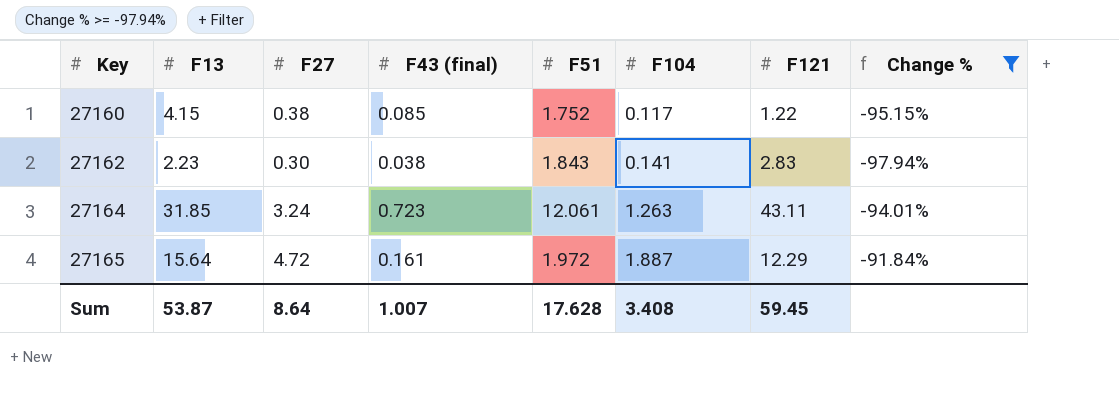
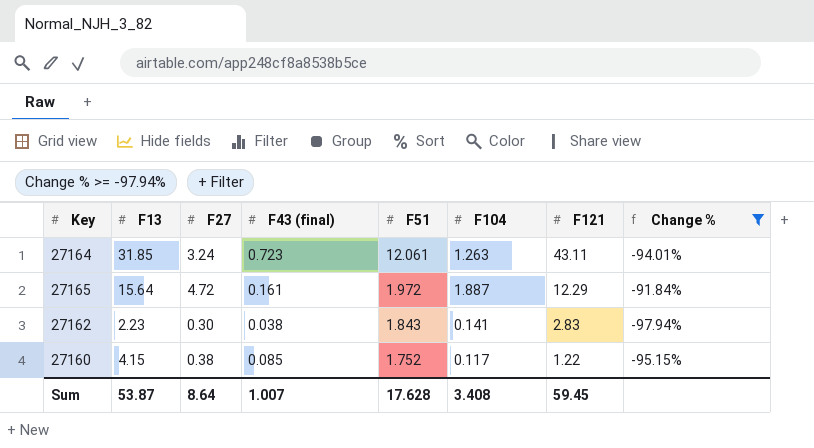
row order: Key ascending -> F51 descending

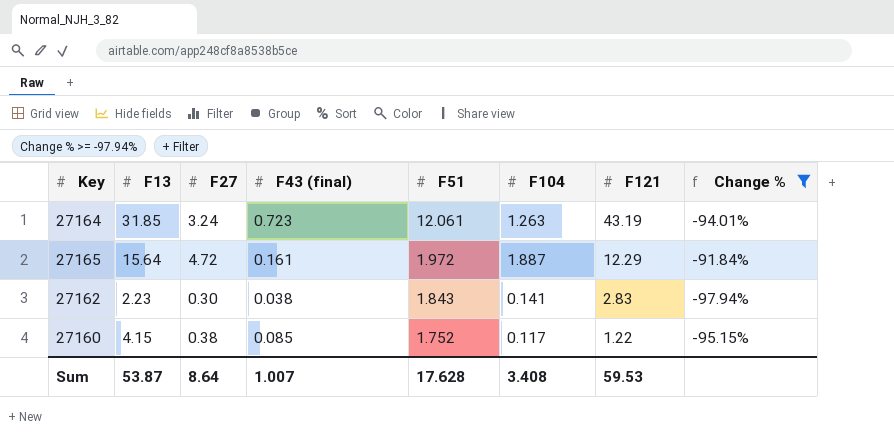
27164 | F121: 43.11 -> 43.19
Sum | F121: 59.45 -> 59.53

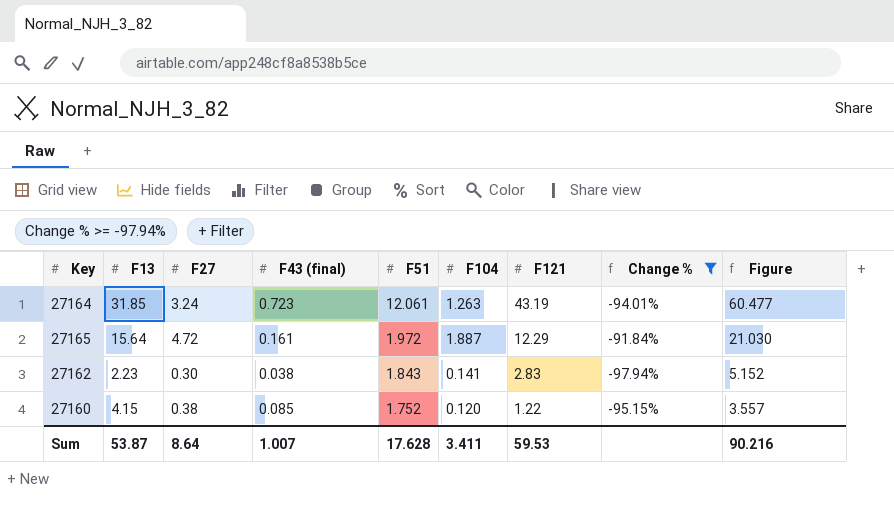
column Figure | formula: none -> [F27] + [F43 (final)] + [F51] + [F104] + [F121]
27160 | F104: 0.117 -> 0.120
Sum | F104: 3.408 -> 3.411

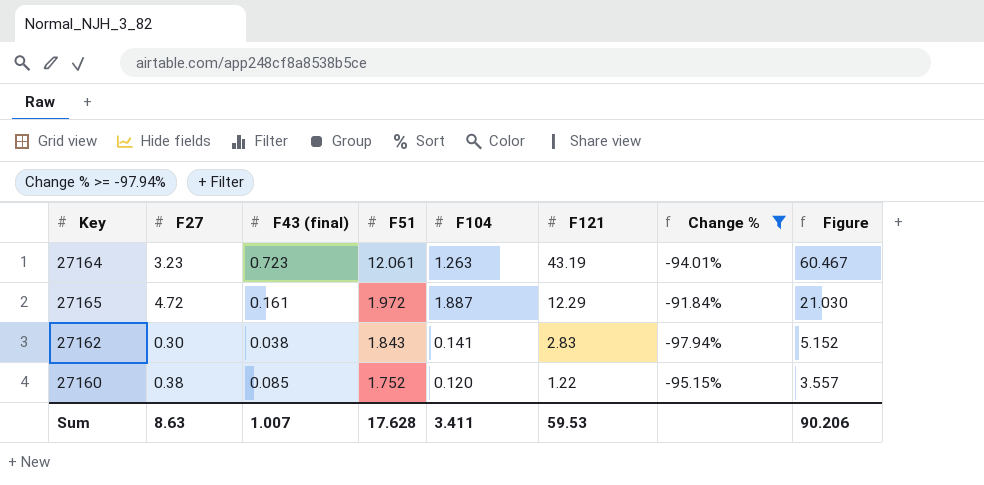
column F13 | position: 2 -> none
27164 | F27: 3.24 -> 3.23
27164 | Figure: 60.477 -> 60.467
Sum | F27: 8.64 -> 8.63
Sum | Figure: 90.216 -> 90.206

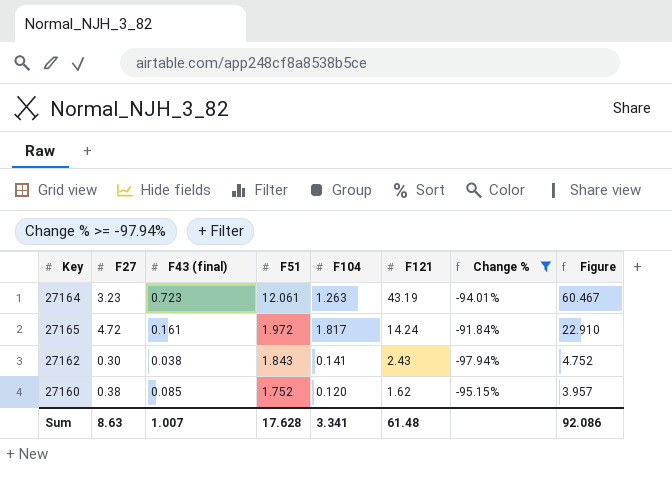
27165 | F104: 1.887 -> 1.817
27165 | F121: 12.29 -> 14.24
27165 | Figure: 21.030 -> 22.910
27162 | F121: 2.83 -> 2.43
27162 | Figure: 5.152 -> 4.752
27160 | F121: 1.22 -> 1.62
27160 | Figure: 3.557 -> 3.957
Sum | F104: 3.411 -> 3.341
Sum | F121: 59.53 -> 61.48
Sum | Figure: 90.206 -> 92.086

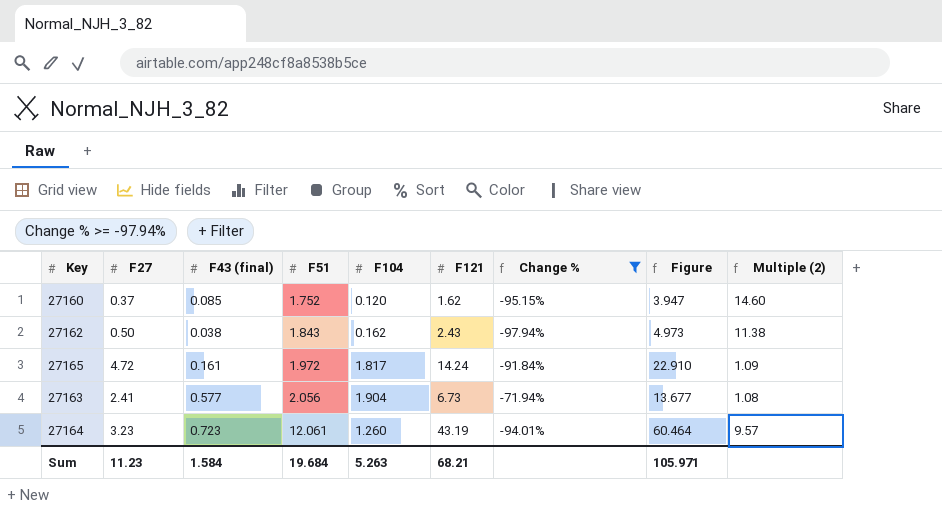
row order: F51 descending -> F51 ascending
column Multiple (2) | formula: none -> [F51] / [F104]
27160 | F27: 0.38 -> 0.37
27160 | Figure: 3.957 -> 3.947
27162 | F27: 0.30 -> 0.50
27162 | F104: 0.141 -> 0.162
27162 | Figure: 4.752 -> 4.973
row 27163: none -> 2.41 | 0.577 | 2.056 | 1.904 | 6.73 | -71.94% | 13.677 | 1.08
27164 | F104: 1.263 -> 1.260
27164 | Figure: 60.467 -> 60.464
Sum | F27: 8.63 -> 11.23
Sum | F43 (final): 1.007 -> 1.584
Sum | F51: 17.628 -> 19.684
Sum | F104: 3.341 -> 5.263
Sum | F121: 61.48 -> 68.21
Sum | Figure: 92.086 -> 105.971

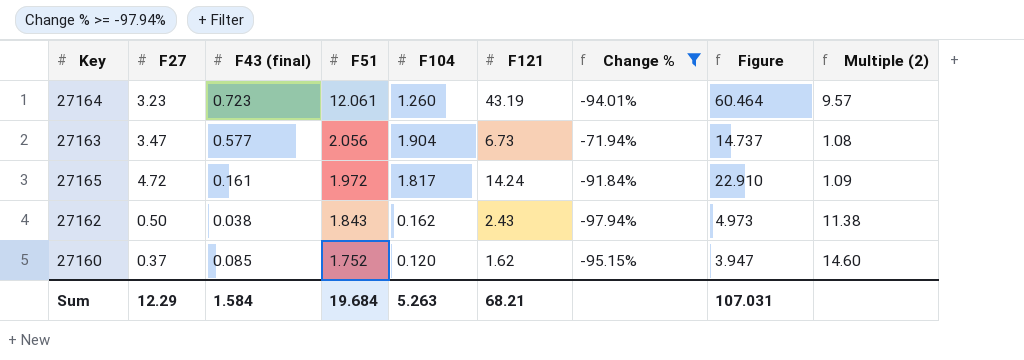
row order: F51 ascending -> F51 descending
27163 | F27: 2.41 -> 3.47
27163 | Figure: 13.677 -> 14.737
Sum | F27: 11.23 -> 12.29
Sum | Figure: 105.971 -> 107.031

